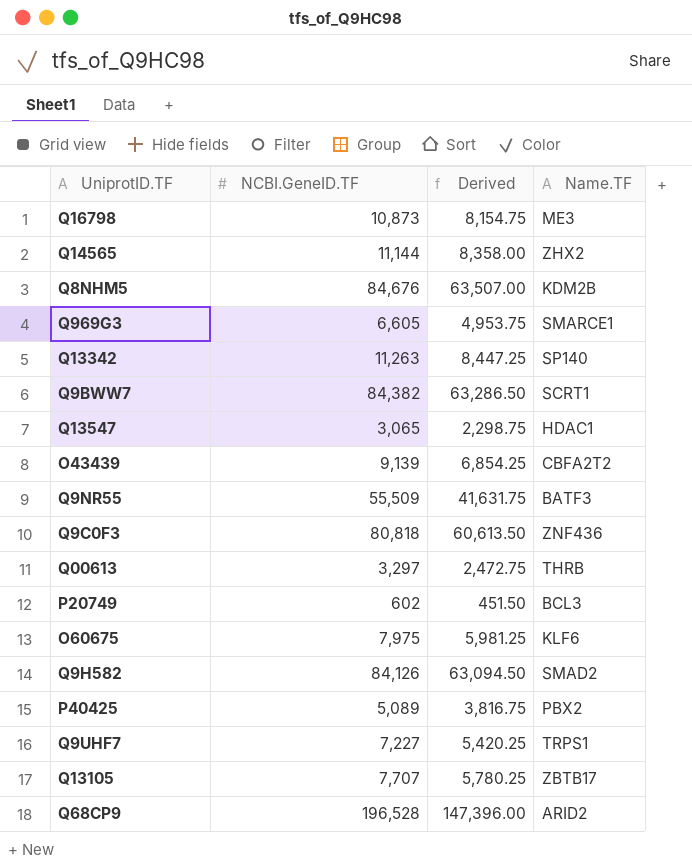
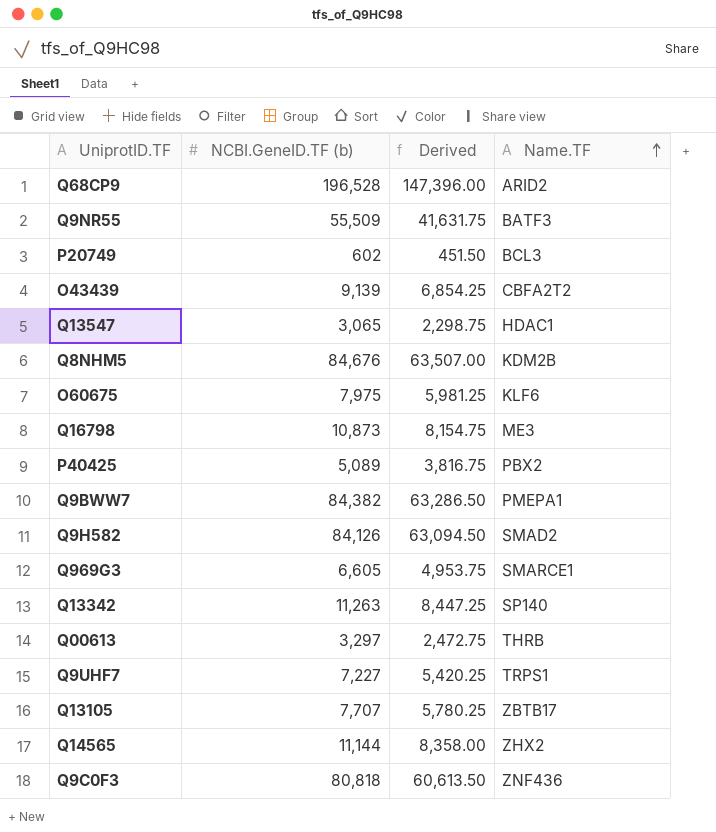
row order: none -> Name.TF ascending
column name: NCBI.GeneID.TF -> NCBI.GeneID.TF (b)
Q9BWW7 | Name.TF: SCRT1 -> PMEPA1

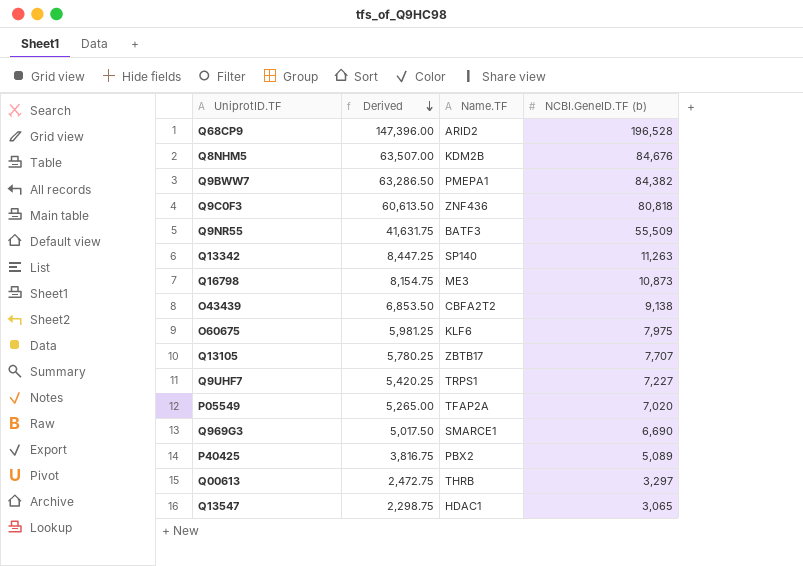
row order: Name.TF ascending -> Derived descending
column NCBI.GeneID.TF (b) | position: 2 -> 4
row P20749: 602 | 451.50 | BCL3 -> none
row Q9H582: 84,126 | 63,094.50 | SMAD2 -> none
row Q14565: 11,144 | 8,358.00 | ZHX2 -> none
O43439 | Derived: 6,854.25 -> 6,853.50
O43439 | NCBI.GeneID.TF (b): 9,139 -> 9,138
row P05549: none -> 5,265.00 | TFAP2A | 7,020
Q969G3 | Derived: 4,953.75 -> 5,017.50
Q969G3 | NCBI.GeneID.TF (b): 6,605 -> 6,690

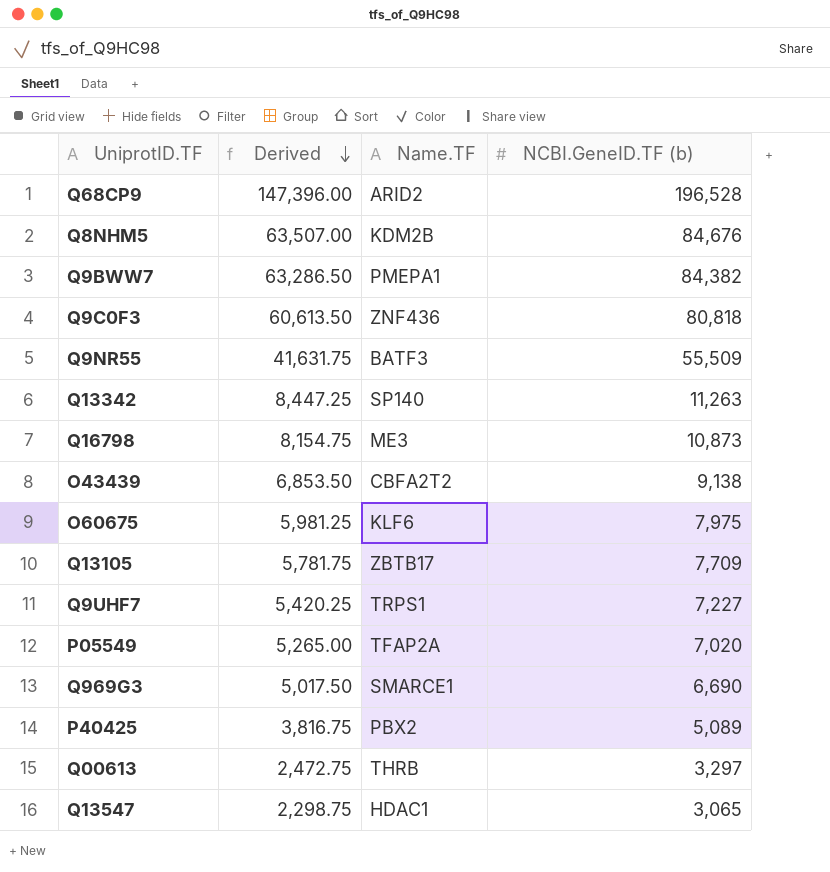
Q13105 | Derived: 5,780.25 -> 5,781.75
Q13105 | NCBI.GeneID.TF (b): 7,707 -> 7,709

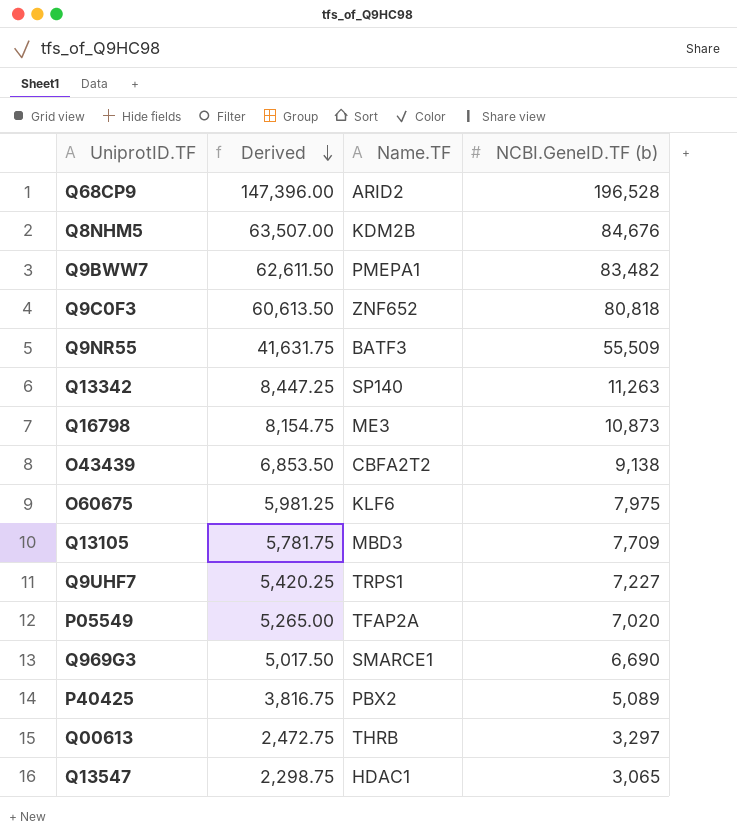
Q9BWW7 | Derived: 63,286.50 -> 62,611.50
Q9BWW7 | NCBI.GeneID.TF (b): 84,382 -> 83,482
Q9C0F3 | Name.TF: ZNF436 -> ZNF652
Q13105 | Name.TF: ZBTB17 -> MBD3

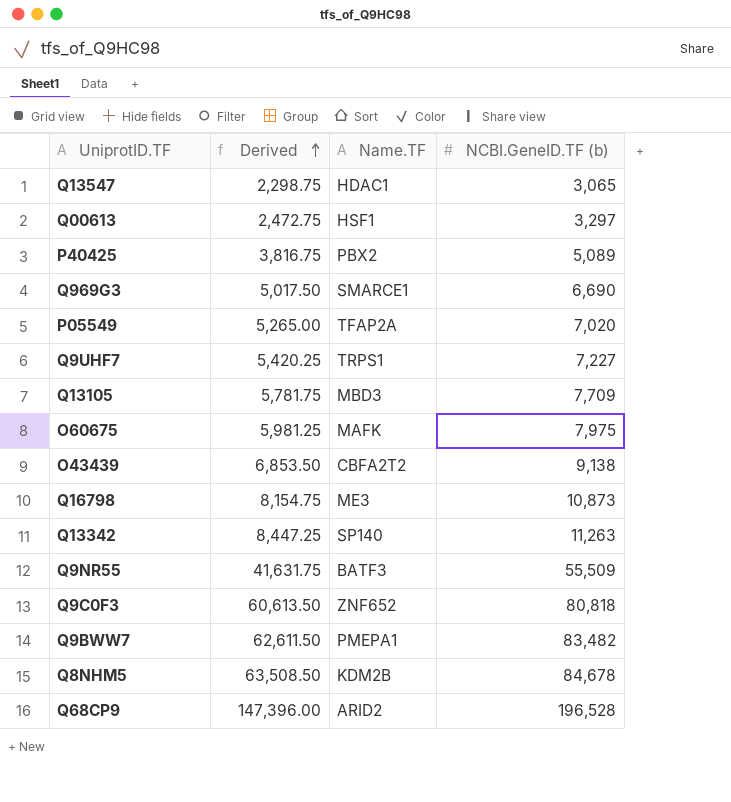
row order: Derived descending -> Derived ascending
Q00613 | Name.TF: THRB -> HSF1
O60675 | Name.TF: KLF6 -> MAFK
Q8NHM5 | Derived: 63,507.00 -> 63,508.50
Q8NHM5 | NCBI.GeneID.TF (b): 84,676 -> 84,678

